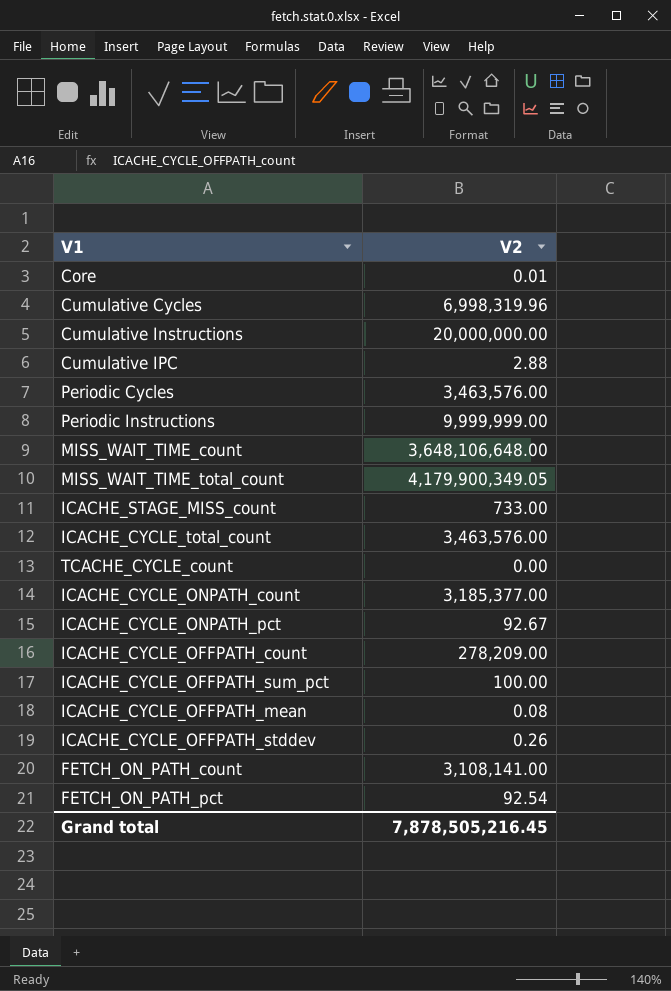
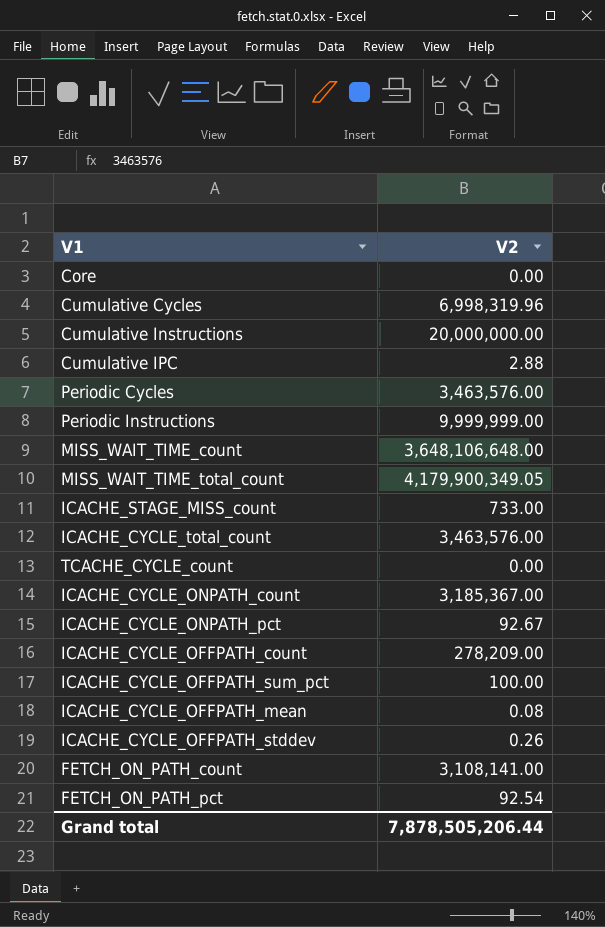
Core | V2: 0.01 -> 0.00
ICACHE_CYCLE_ONPATH_count | V2: 3,185,377.00 -> 3,185,367.00
Grand total | V2: 7,878,505,216.45 -> 7,878,505,206.44

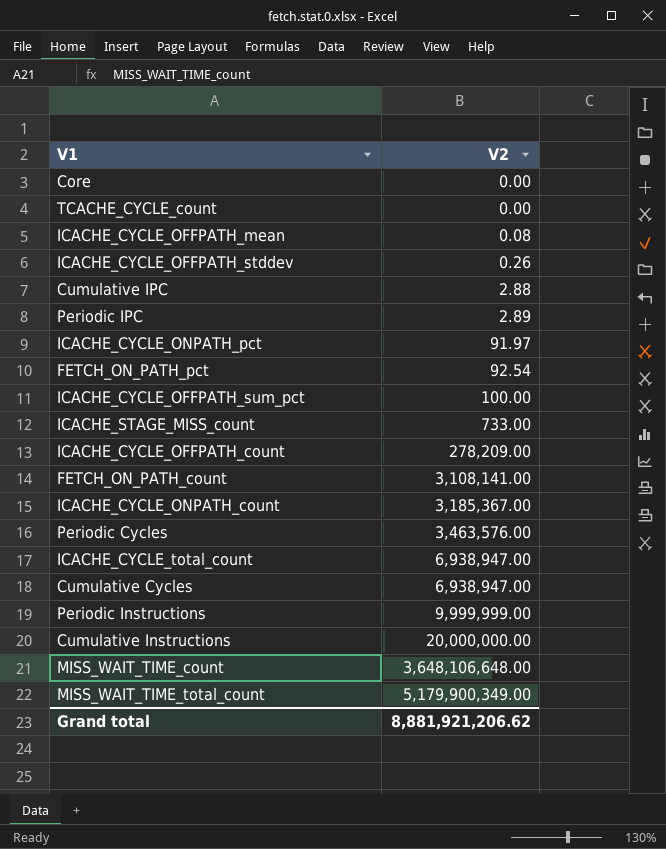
row order: none -> V2 ascending
row Periodic IPC: none -> 2.89
ICACHE_CYCLE_ONPATH_pct | V2: 92.67 -> 91.97
ICACHE_CYCLE_total_count | V2: 3,463,576.00 -> 6,938,947.00
Cumulative Cycles | V2: 6,998,319.96 -> 6,938,947.00
MISS_WAIT_TIME_total_count | V2: 4,179,900,349.05 -> 5,179,900,349.00
Grand total | V2: 7,878,505,206.44 -> 8,881,921,206.62

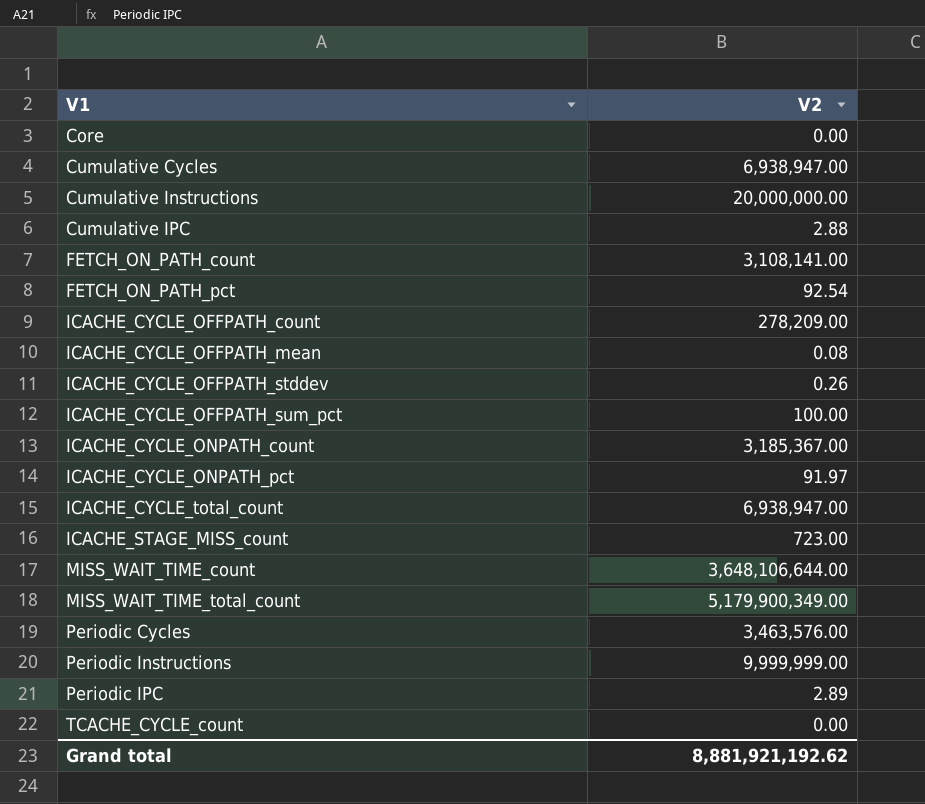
row order: V2 ascending -> V1 ascending
ICACHE_STAGE_MISS_count | V2: 733.00 -> 723.00
MISS_WAIT_TIME_count | V2: 3,648,106,648.00 -> 3,648,106,644.00
Grand total | V2: 8,881,921,206.62 -> 8,881,921,192.62

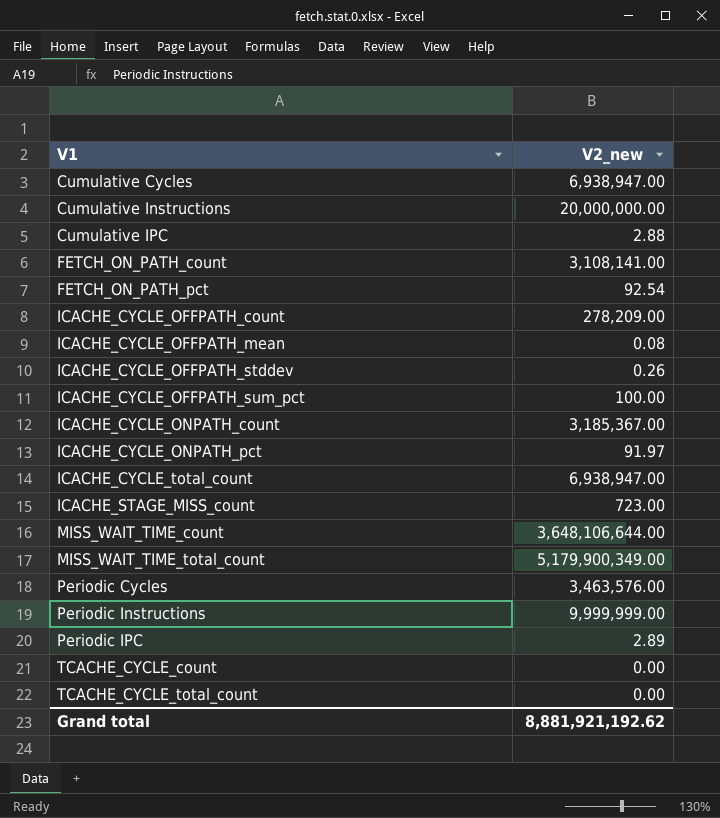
column name: V2 -> V2_new
row Core: 0.00 -> none
row TCACHE_CYCLE_total_count: none -> 0.00

